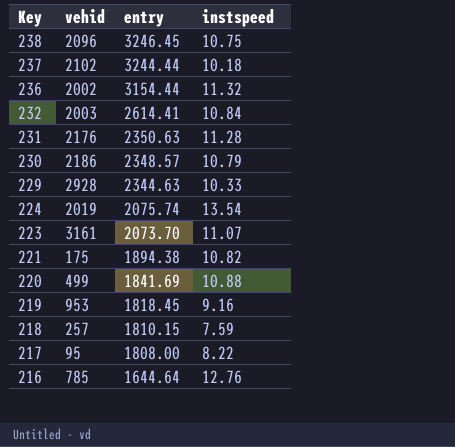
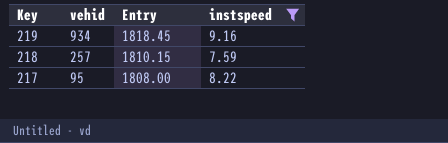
filter: none -> instspeed <= 9.16
column name: entry -> Entry
219 | vehid: 953 -> 934

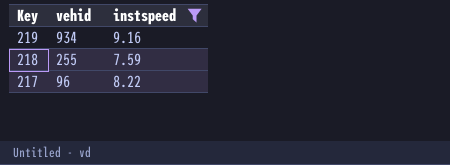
column Entry | position: 3 -> none
218 | vehid: 257 -> 255
217 | vehid: 95 -> 96

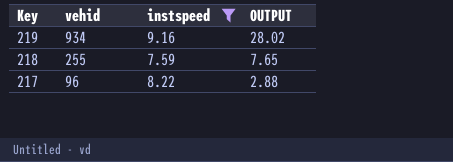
column OUTPUT | formula: none -> [vehid] * 0.03

